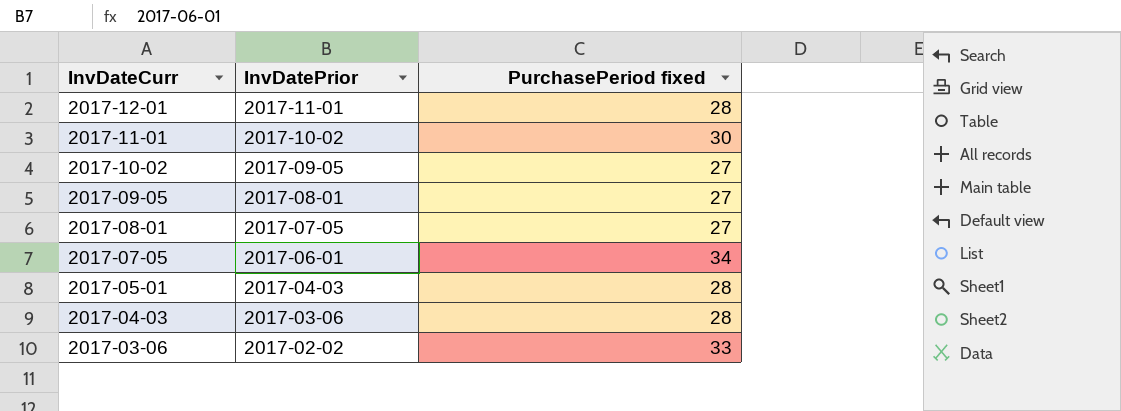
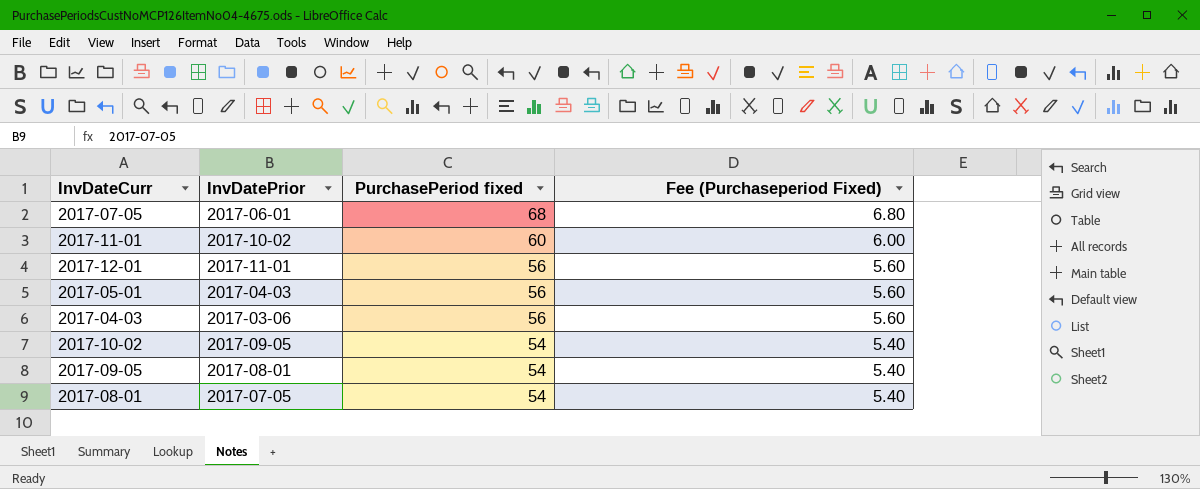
row order: InvDateCurr descending -> PurchasePeriod fixed descending
column Fee (Purchaseperiod Fixed) | formula: none -> [PurchasePeriod fixed] * 0.1
row 2017-03-06: 2017-02-02 | 33 -> none
2017-07-05 | PurchasePeriod fixed: 34 -> 68
2017-11-01 | PurchasePeriod fixed: 30 -> 60
2017-12-01 | PurchasePeriod fixed: 28 -> 56
2017-05-01 | PurchasePeriod fixed: 28 -> 56
2017-04-03 | PurchasePeriod fixed: 28 -> 56
2017-10-02 | PurchasePeriod fixed: 27 -> 54
2017-09-05 | PurchasePeriod fixed: 27 -> 54
2017-08-01 | PurchasePeriod fixed: 27 -> 54

